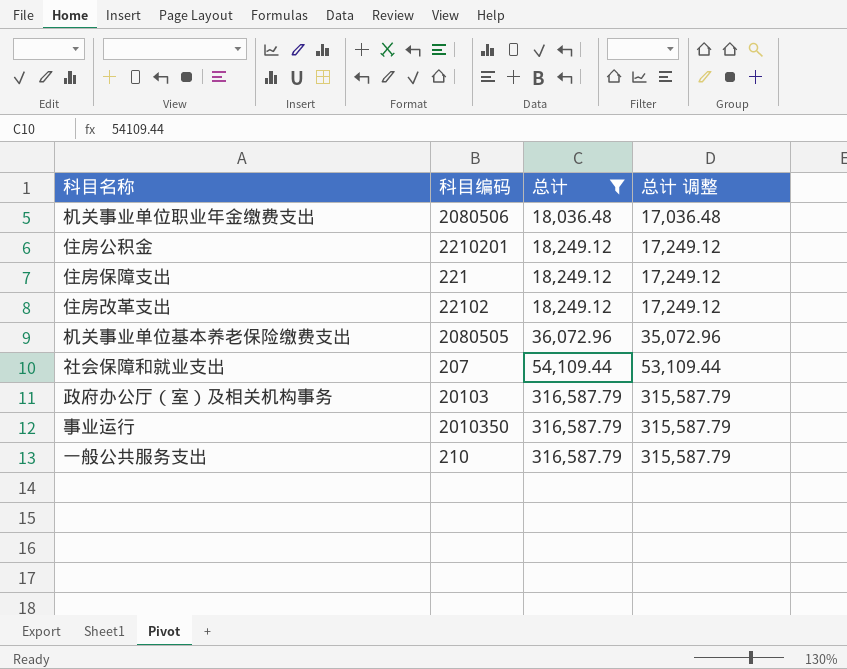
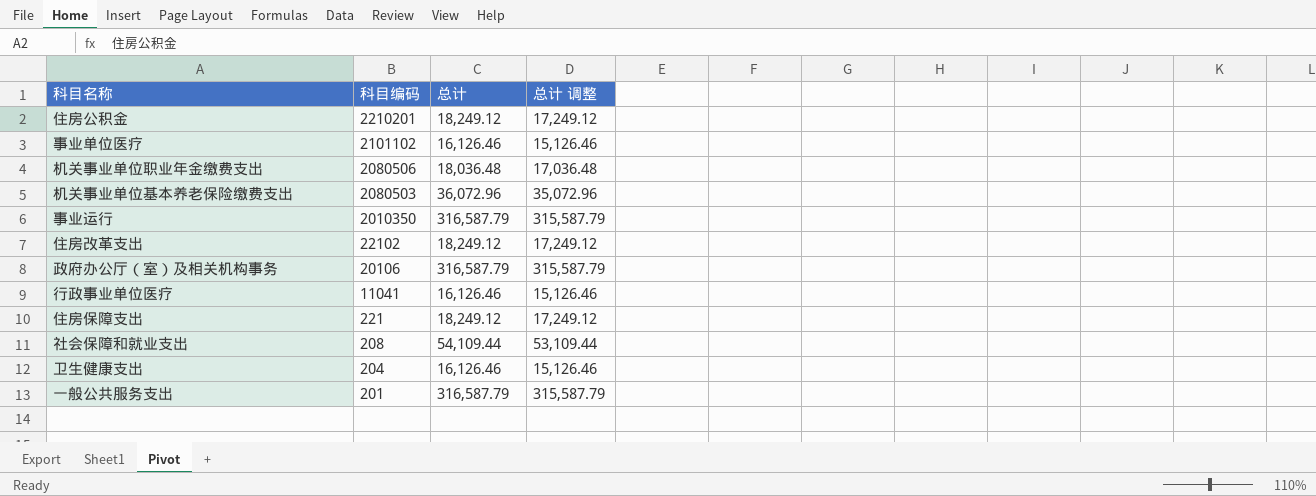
filter: 总计 != 16,126.46 -> none
row order: 总计 ascending -> 科目编码 descending
机关事业单位基本养老保险缴费支出 | 科目编码: 2080505 -> 2080503
政府办公厅（室）及相关机构事务 | 科目编码: 20103 -> 20106
社会保障和就业支出 | 科目编码: 207 -> 208
一般公共服务支出 | 科目编码: 210 -> 201

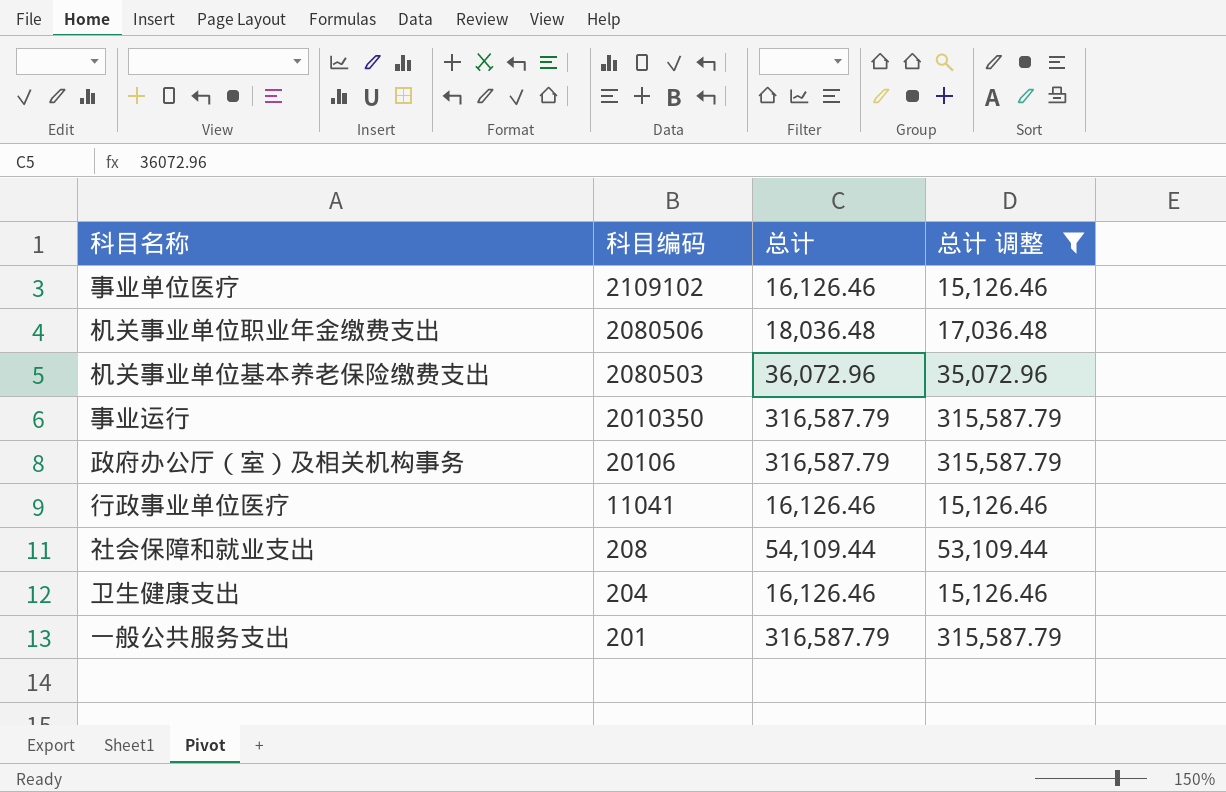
filter: none -> 总计 调整 != 17,249.12
事业单位医疗 | 科目编码: 2101102 -> 2109102

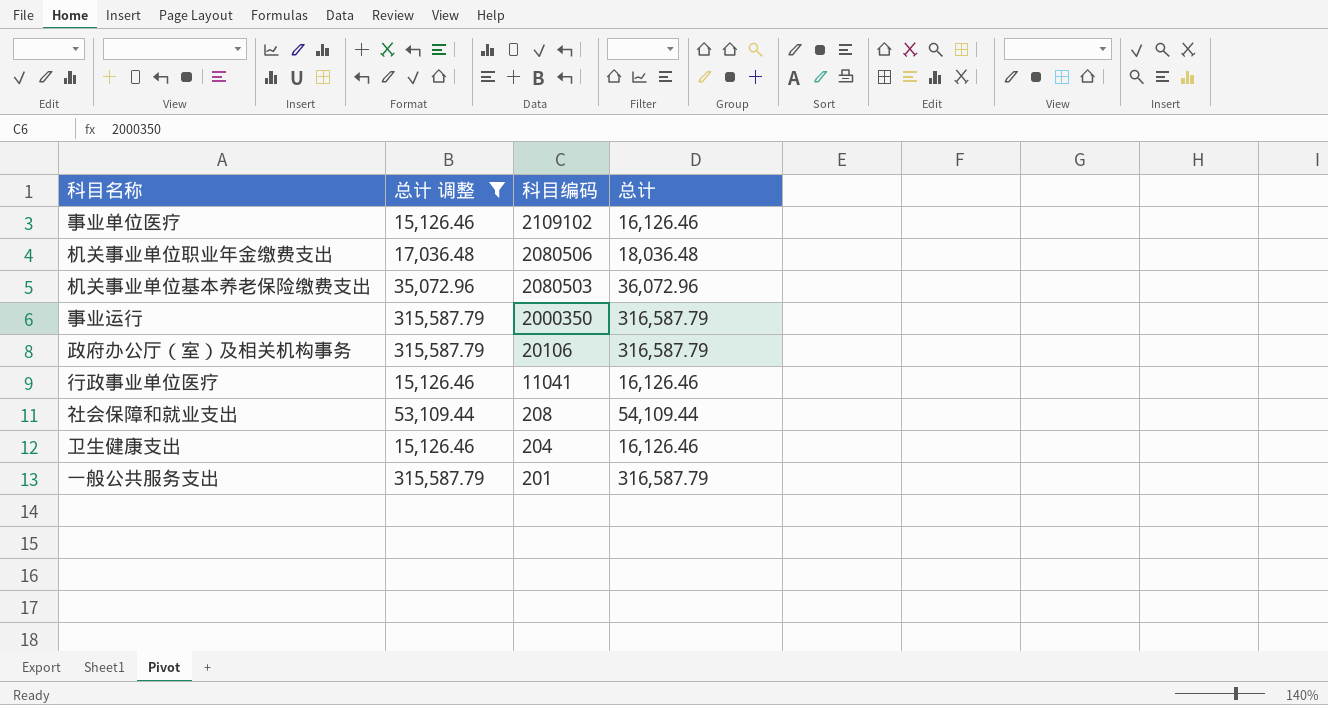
column 总计 调整 | position: 4 -> 2
事业运行 | 科目编码: 2010350 -> 2000350

